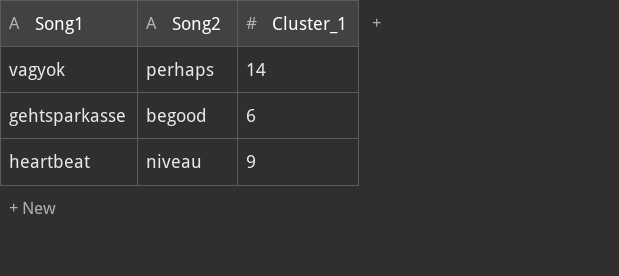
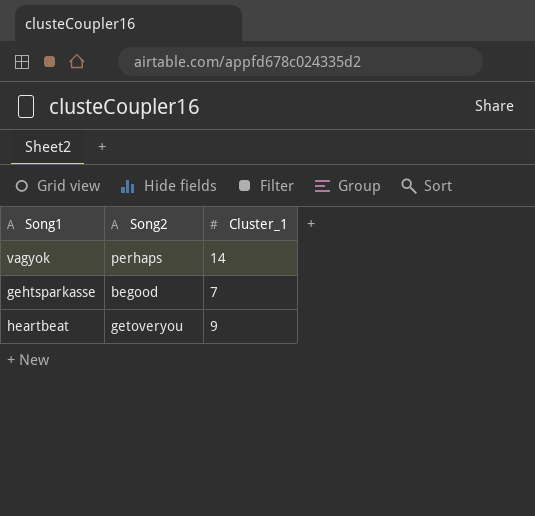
gehtsparkasse | Cluster_1: 6 -> 7
heartbeat | Song2: niveau -> getoveryou

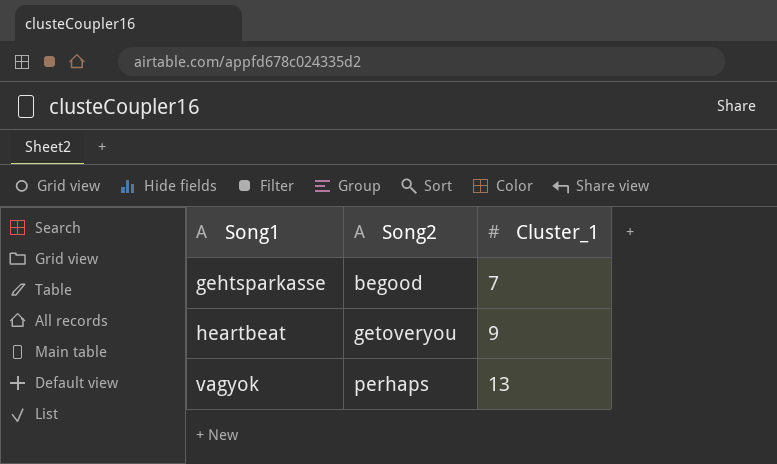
row order: none -> Song1 ascending
vagyok | Cluster_1: 14 -> 13

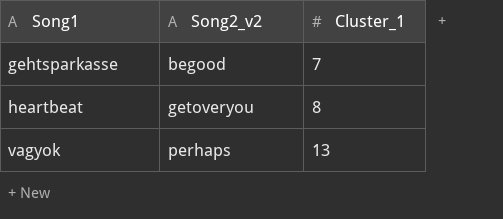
column name: Song2 -> Song2_v2
heartbeat | Cluster_1: 9 -> 8

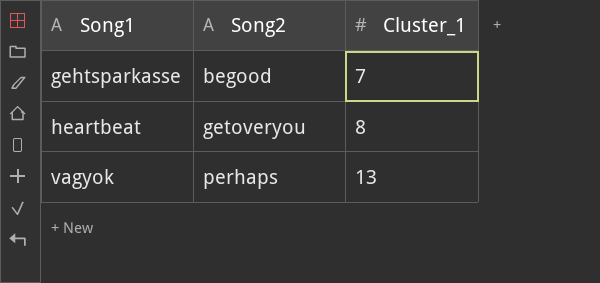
column name: Song2_v2 -> Song2

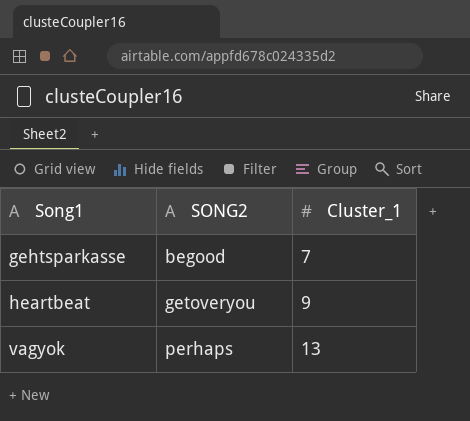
column name: Song2 -> SONG2
heartbeat | Cluster_1: 8 -> 9

